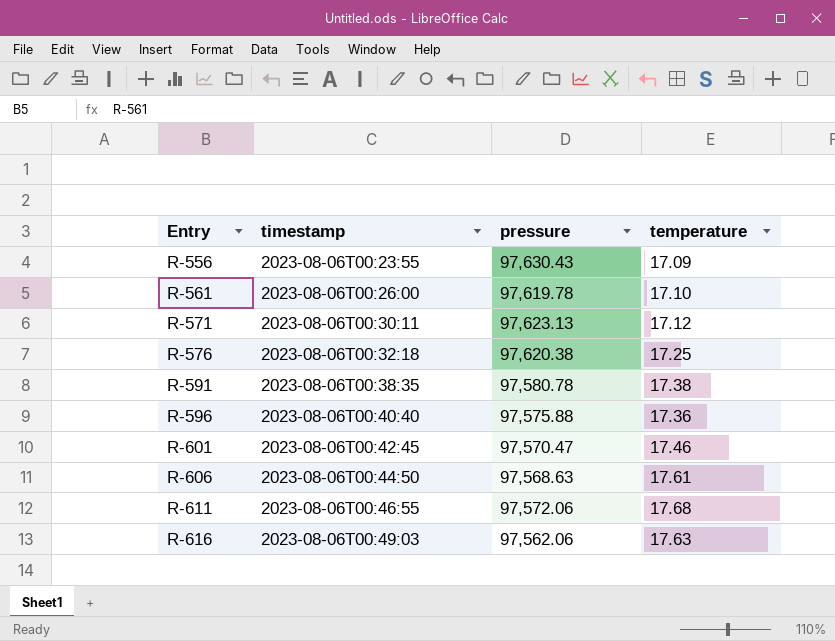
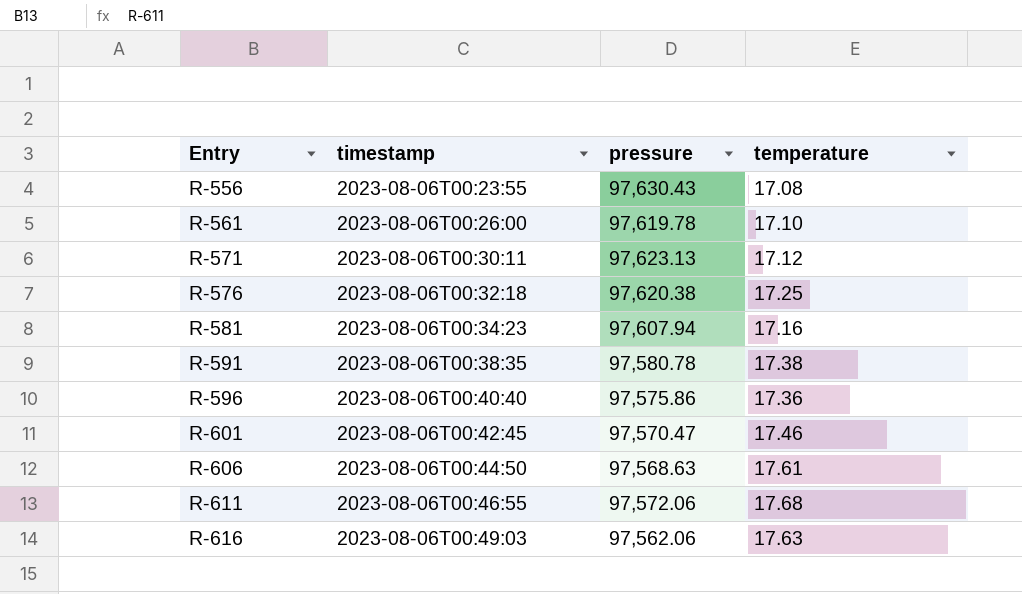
R-556 | temperature: 17.09 -> 17.08
row R-581: none -> 2023-08-06T00:34:23 | 97,607.94 | 17.16
R-596 | pressure: 97,575.88 -> 97,575.86

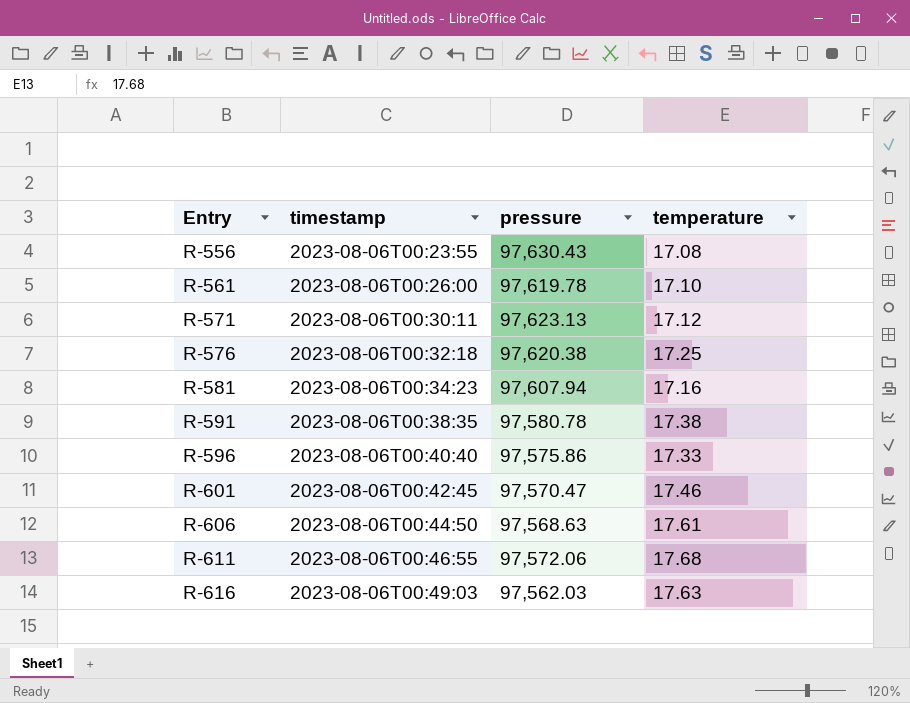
R-596 | temperature: 17.36 -> 17.33
R-616 | pressure: 97,562.06 -> 97,562.03

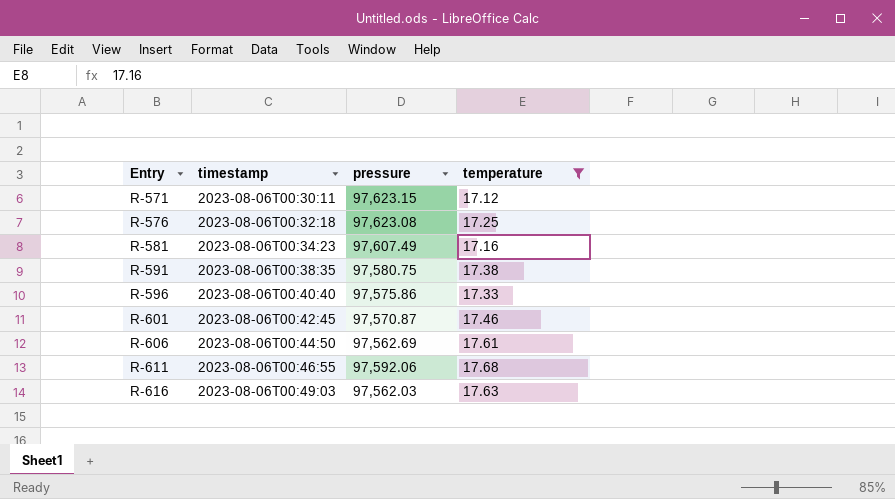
filter: none -> temperature >= 17.12
R-571 | pressure: 97,623.13 -> 97,623.15
R-576 | pressure: 97,620.38 -> 97,623.08
R-581 | pressure: 97,607.94 -> 97,607.49
R-591 | pressure: 97,580.78 -> 97,580.75
R-601 | pressure: 97,570.47 -> 97,570.87
R-606 | pressure: 97,568.63 -> 97,562.69
R-611 | pressure: 97,572.06 -> 97,592.06

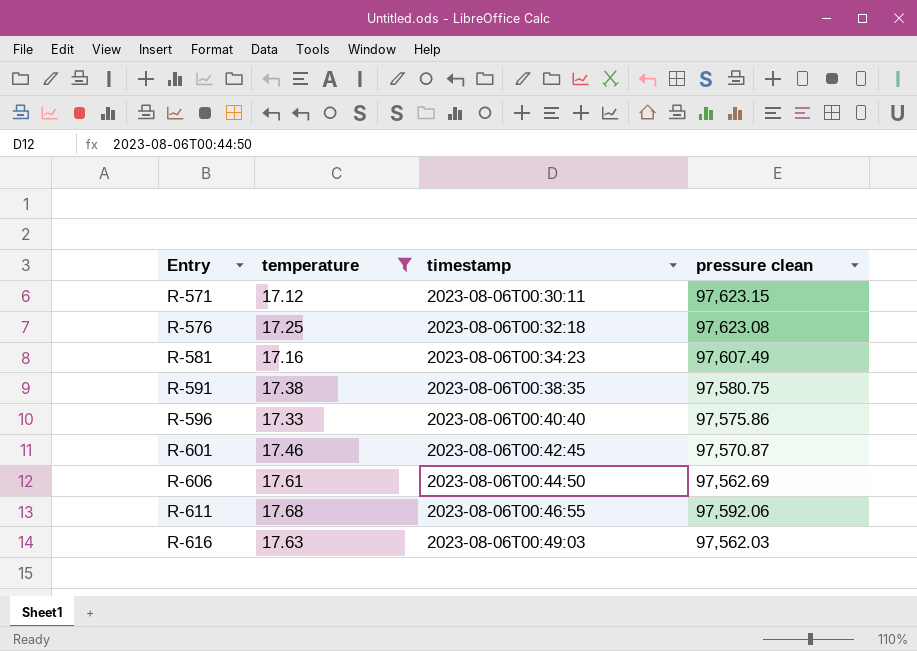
column temperature | position: 4 -> 2
column name: pressure -> pressure clean

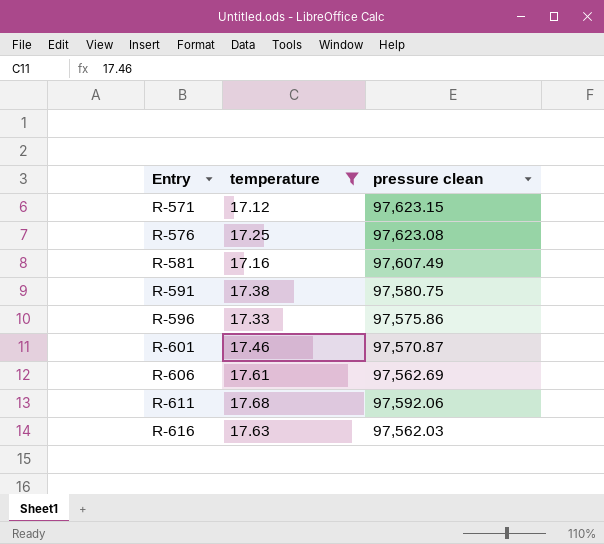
column timestamp | position: 3 -> none

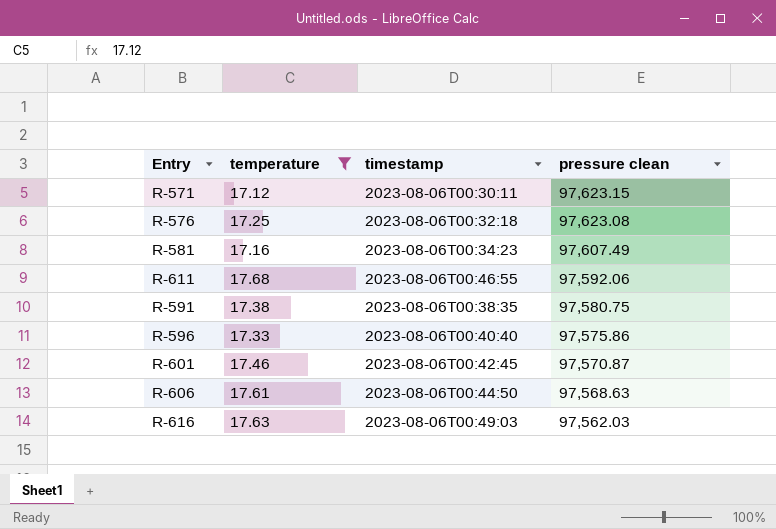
row order: Entry ascending -> pressure clean descending
column timestamp | position: none -> 3
R-606 | pressure clean: 97,562.69 -> 97,568.63

